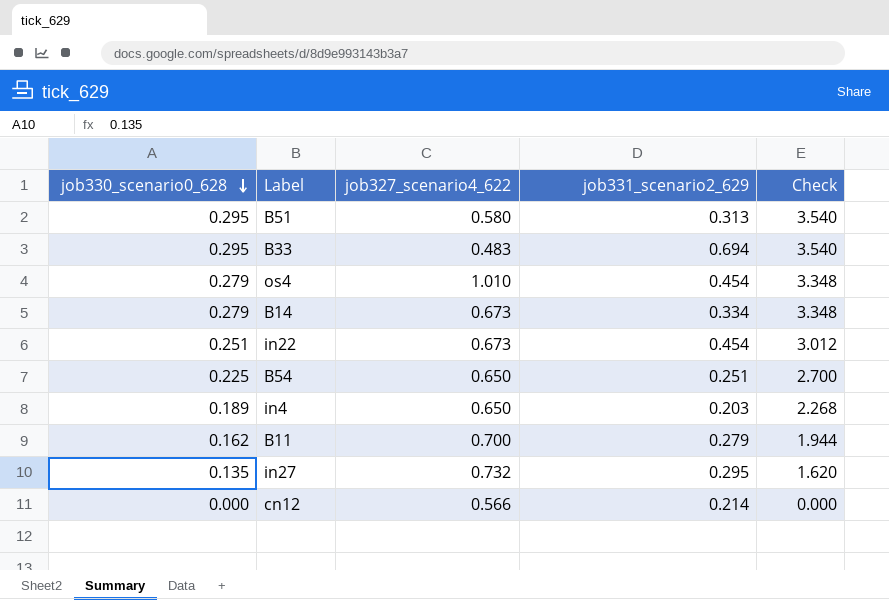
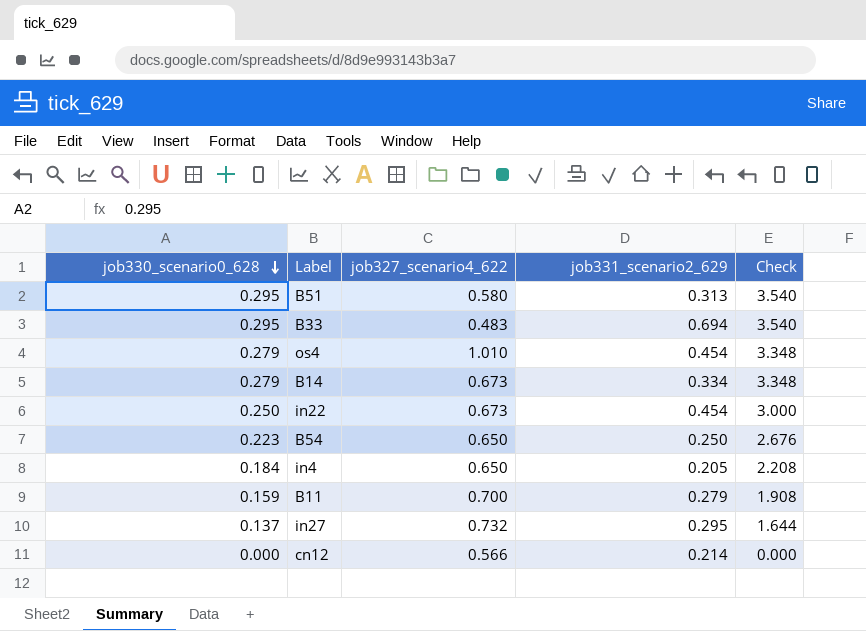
in22 | job330_scenario0_628: 0.251 -> 0.250
in22 | Check: 3.012 -> 3.000
B54 | job330_scenario0_628: 0.225 -> 0.223
B54 | job331_scenario2_629: 0.251 -> 0.250
B54 | Check: 2.700 -> 2.676
in4 | job330_scenario0_628: 0.189 -> 0.184
in4 | job331_scenario2_629: 0.203 -> 0.205
in4 | Check: 2.268 -> 2.208
B11 | job330_scenario0_628: 0.162 -> 0.159
B11 | Check: 1.944 -> 1.908
in27 | job330_scenario0_628: 0.135 -> 0.137
in27 | Check: 1.620 -> 1.644

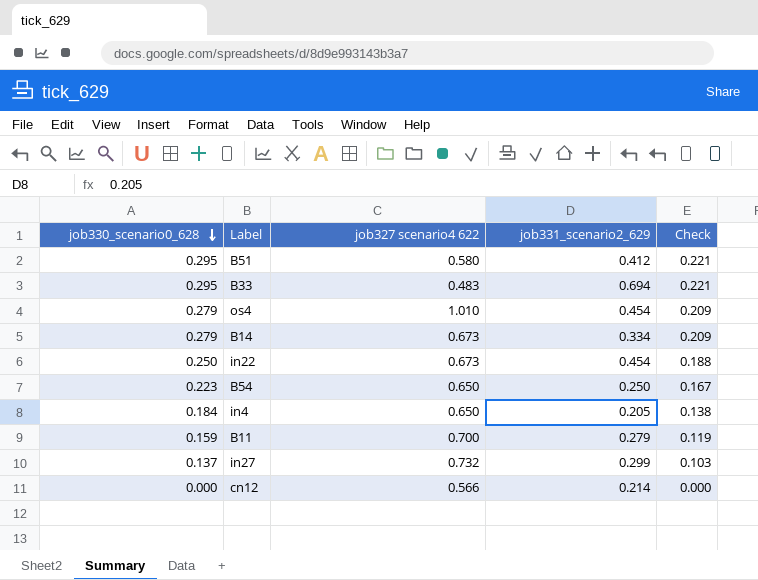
column name: job327_scenario4_622 -> job327 scenario4 622
column Check | formula: [job330_scenario0_628] * 12 -> [job330_scenario0_628] * 0.75
B51 | job331_scenario2_629: 0.313 -> 0.412
in27 | job331_scenario2_629: 0.295 -> 0.299

